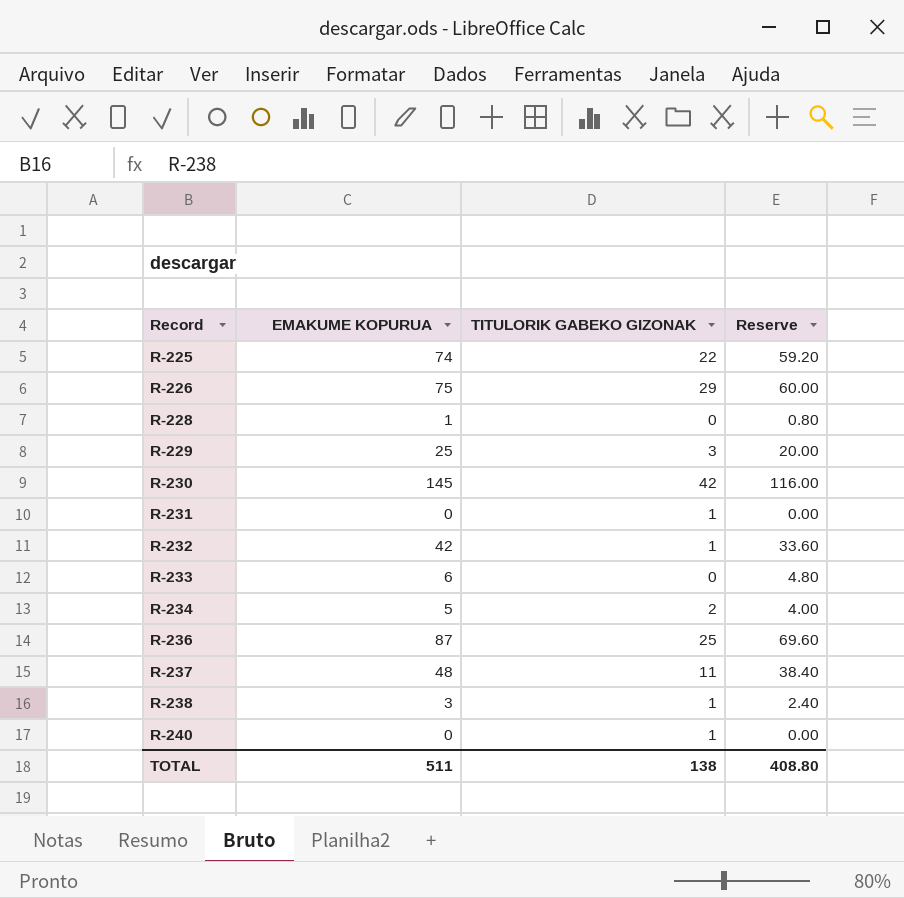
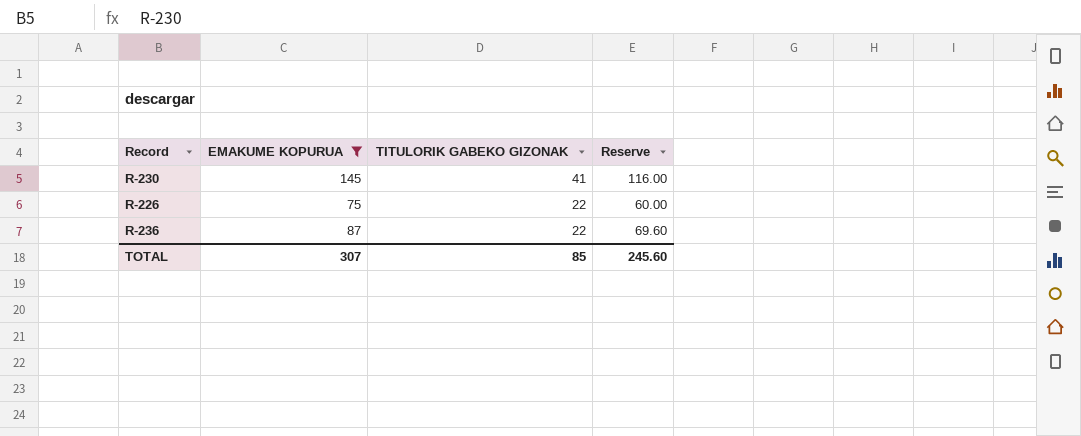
filter: none -> EMAKUME KOPURUA >= 75
row order: Record ascending -> TITULORIK GABEKO GIZONAK descending
R-230 | TITULORIK GABEKO GIZONAK: 42 -> 41
R-226 | TITULORIK GABEKO GIZONAK: 29 -> 22
R-236 | TITULORIK GABEKO GIZONAK: 25 -> 22
TOTAL | EMAKUME KOPURUA: 511 -> 307
TOTAL | TITULORIK GABEKO GIZONAK: 138 -> 85
TOTAL | Reserve: 408.80 -> 245.60

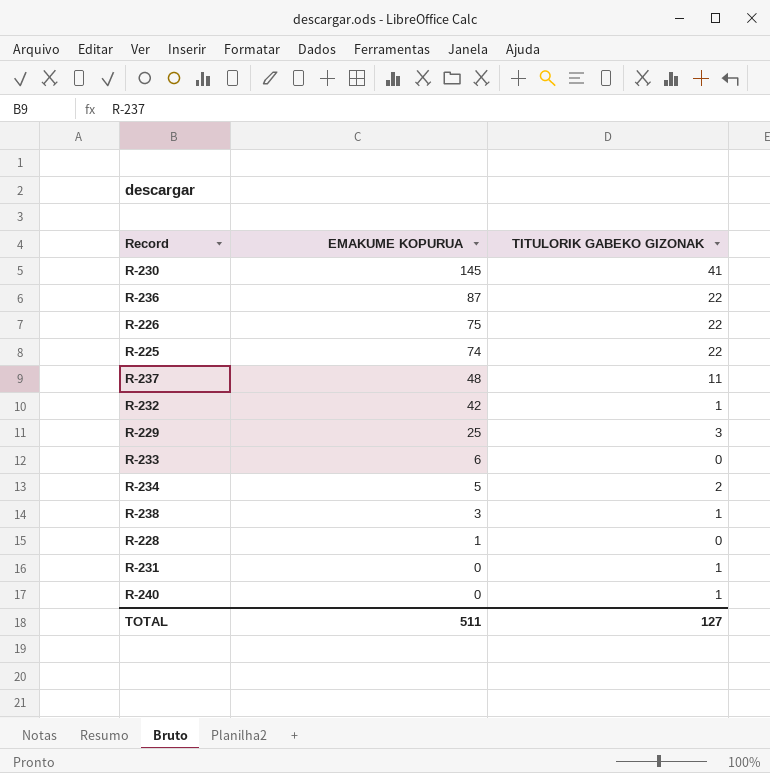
filter: EMAKUME KOPURUA >= 75 -> none
row order: TITULORIK GABEKO GIZONAK descending -> EMAKUME KOPURUA descending
column Reserve | formula: [EMAKUME KOPURUA] * 0.8 -> none
TOTAL | EMAKUME KOPURUA: 307 -> 511
TOTAL | TITULORIK GABEKO GIZONAK: 85 -> 127

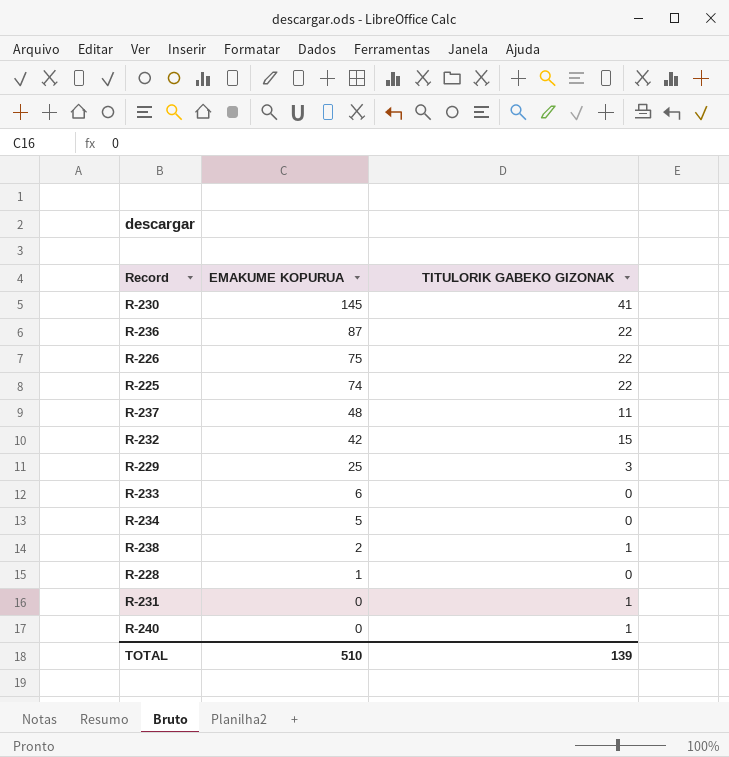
R-232 | TITULORIK GABEKO GIZONAK: 1 -> 15
R-234 | TITULORIK GABEKO GIZONAK: 2 -> 0
R-238 | EMAKUME KOPURUA: 3 -> 2
TOTAL | EMAKUME KOPURUA: 511 -> 510
TOTAL | TITULORIK GABEKO GIZONAK: 127 -> 139

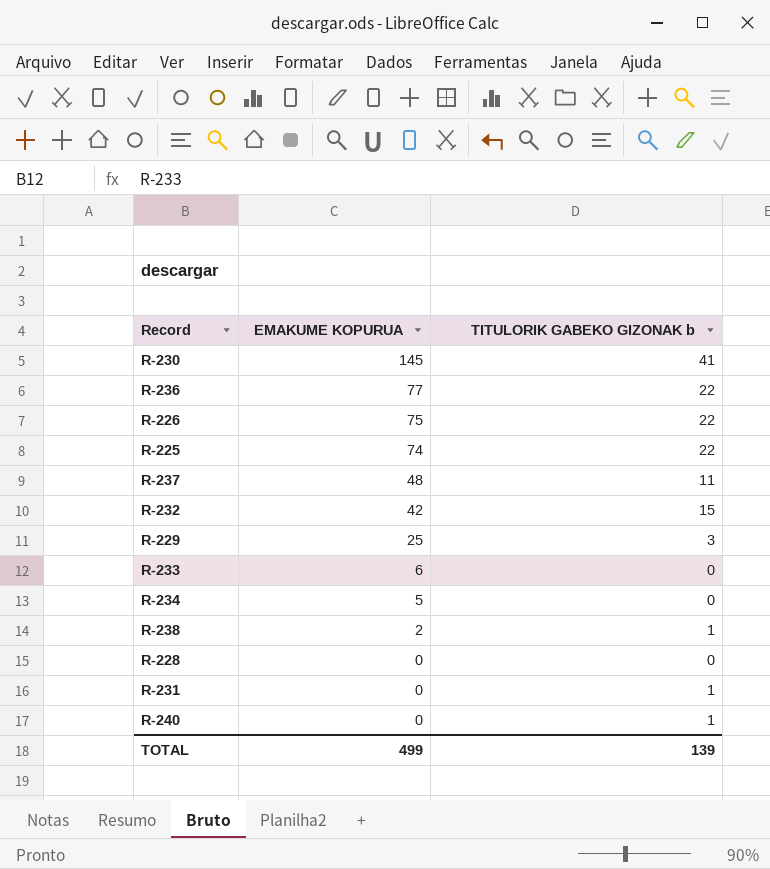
column name: TITULORIK GABEKO GIZONAK -> TITULORIK GABEKO GIZONAK b
R-236 | EMAKUME KOPURUA: 87 -> 77
R-228 | EMAKUME KOPURUA: 1 -> 0
TOTAL | EMAKUME KOPURUA: 510 -> 499

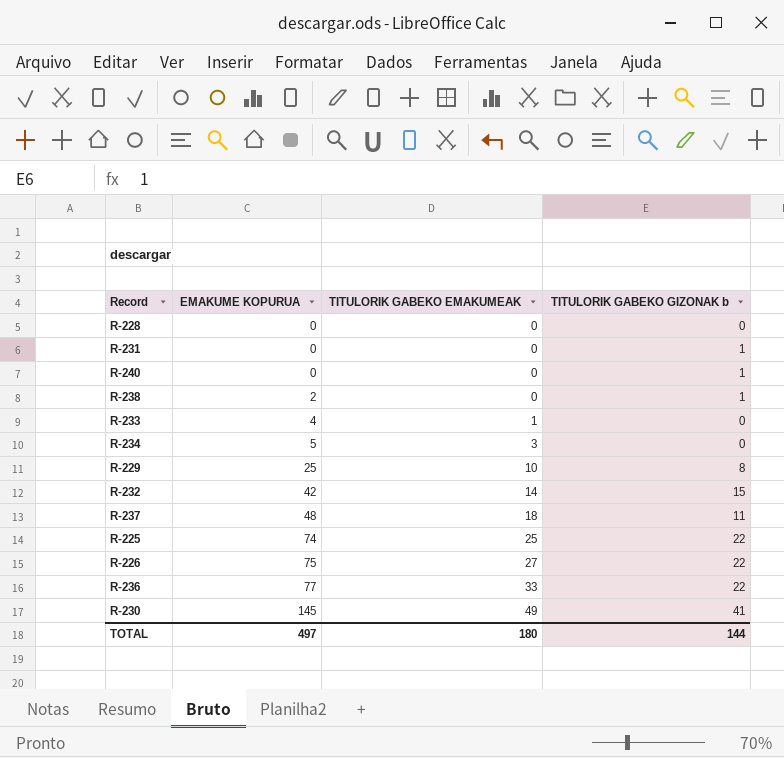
row order: EMAKUME KOPURUA descending -> EMAKUME KOPURUA ascending
column TITULORIK GABEKO EMAKUMEAK | position: none -> 3
R-233 | EMAKUME KOPURUA: 6 -> 4
R-229 | TITULORIK GABEKO GIZONAK b: 3 -> 8
TOTAL | EMAKUME KOPURUA: 499 -> 497
TOTAL | TITULORIK GABEKO GIZONAK b: 139 -> 144

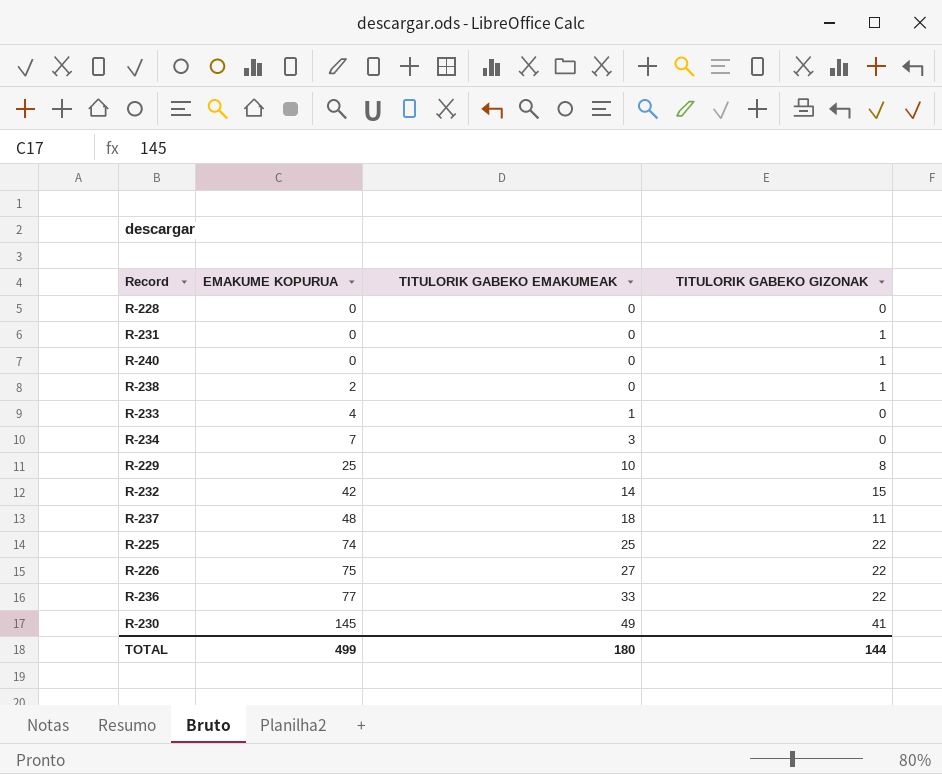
column name: TITULORIK GABEKO GIZONAK b -> TITULORIK GABEKO GIZONAK
R-234 | EMAKUME KOPURUA: 5 -> 7
TOTAL | EMAKUME KOPURUA: 497 -> 499

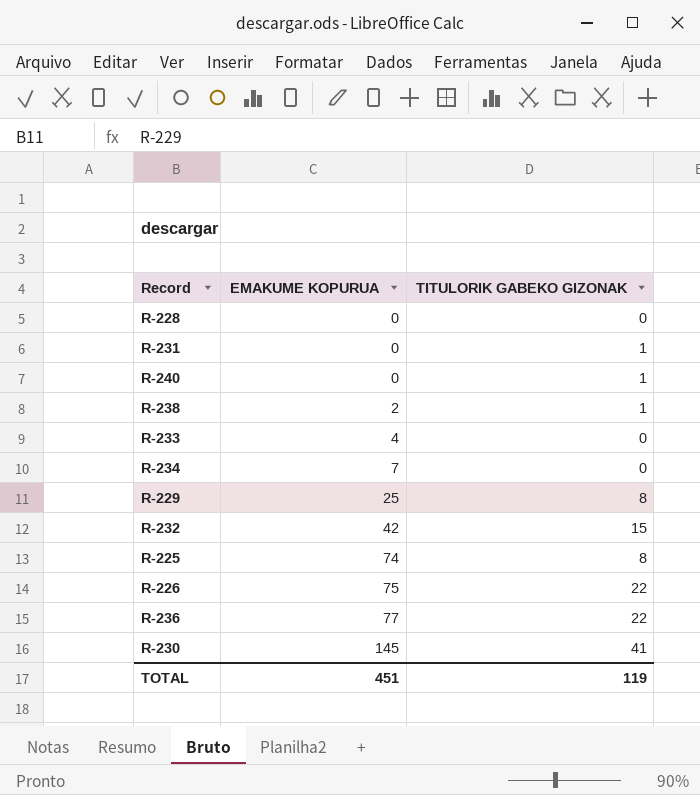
column TITULORIK GABEKO EMAKUMEAK | position: 3 -> none
row R-237: 48 | 18 | 11 -> none
R-225 | TITULORIK GABEKO GIZONAK: 22 -> 8
TOTAL | EMAKUME KOPURUA: 499 -> 451
TOTAL | TITULORIK GABEKO GIZONAK: 144 -> 119

